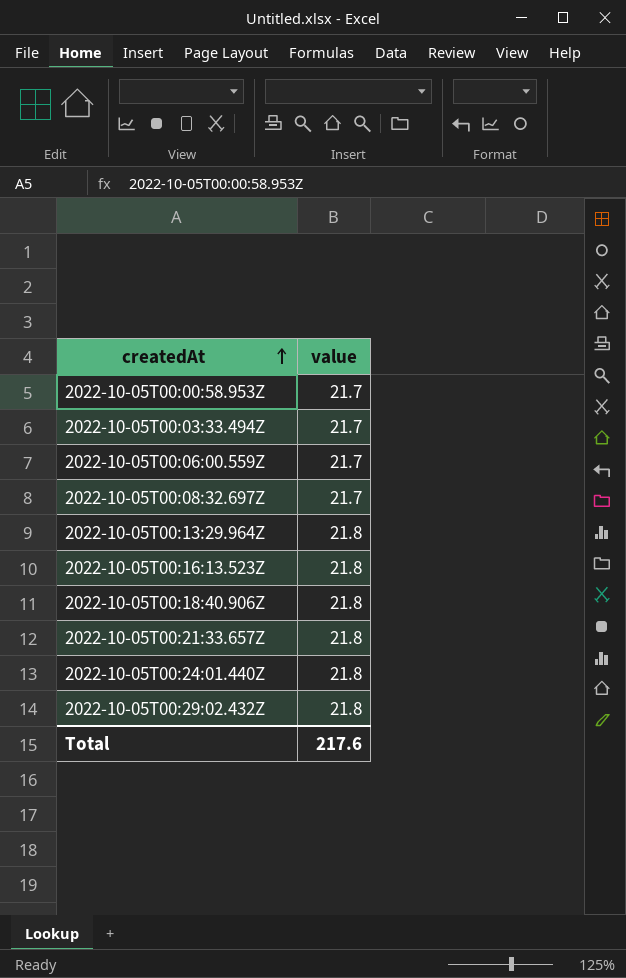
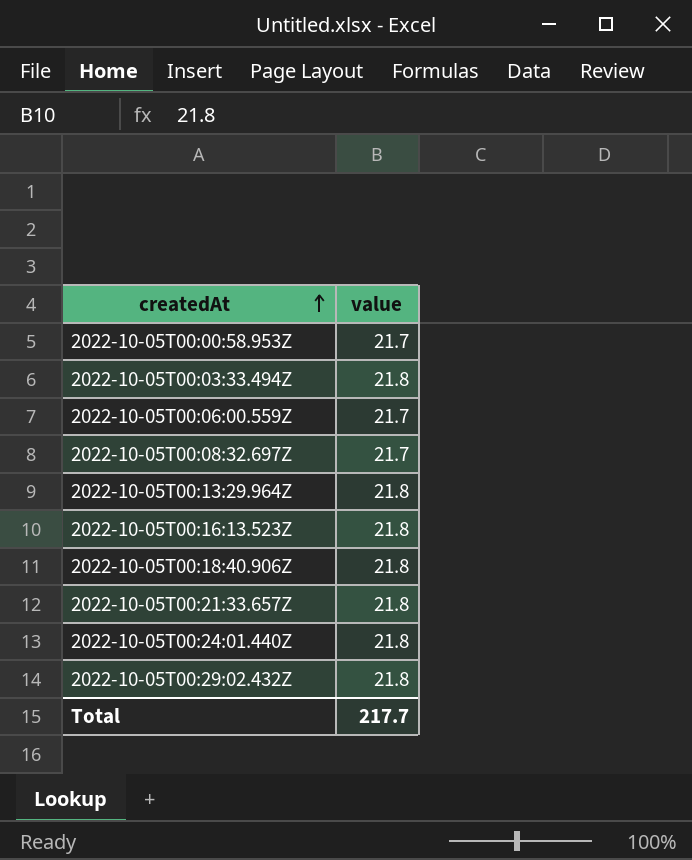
2022-10-05T00:03:33.494Z | value: 21.7 -> 21.8
Total | value: 217.6 -> 217.7

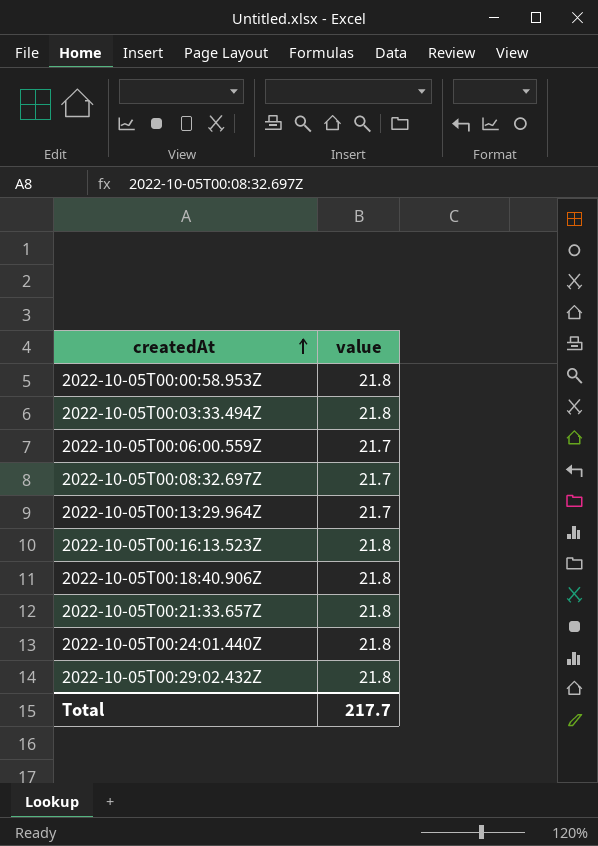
2022-10-05T00:00:58.953Z | value: 21.7 -> 21.8
2022-10-05T00:13:29.964Z | value: 21.8 -> 21.7

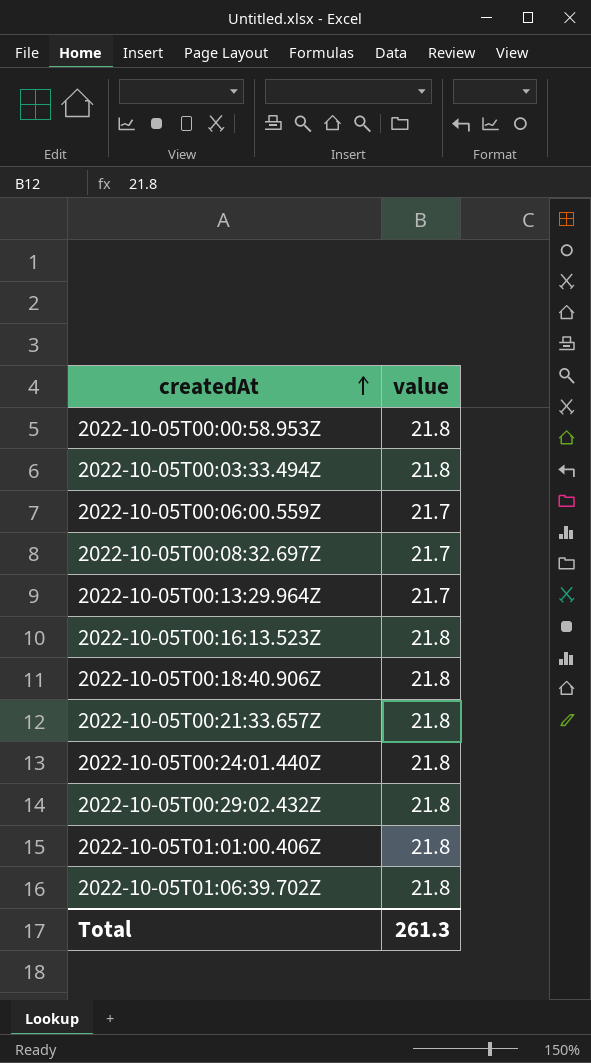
row 2022-10-05T01:01:00.406Z: none -> 21.8
row 2022-10-05T01:06:39.702Z: none -> 21.8
Total | value: 217.7 -> 261.3

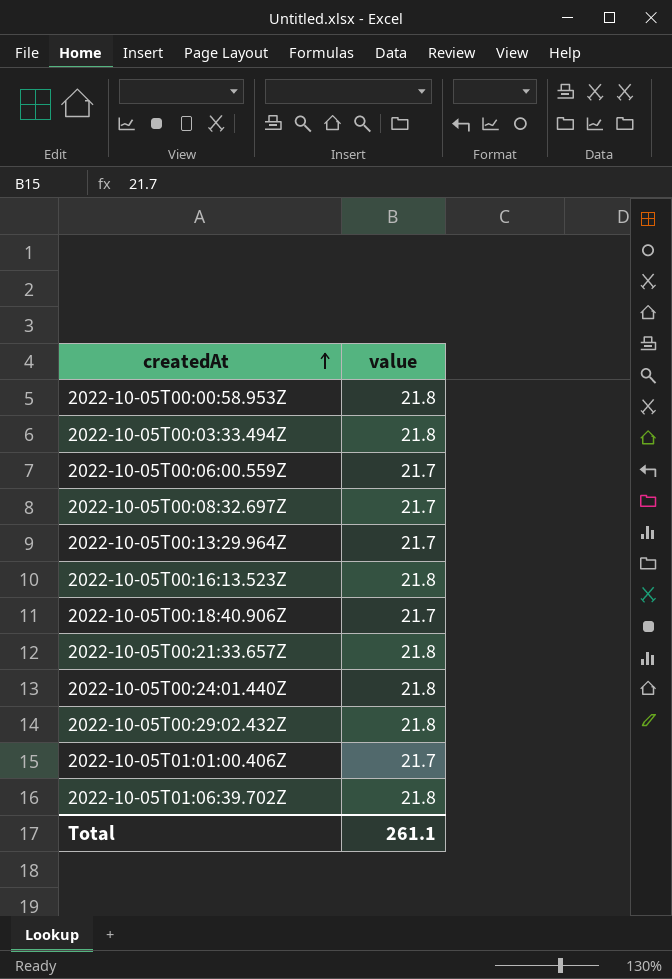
2022-10-05T00:18:40.906Z | value: 21.8 -> 21.7
2022-10-05T01:01:00.406Z | value: 21.8 -> 21.7
Total | value: 261.3 -> 261.1

